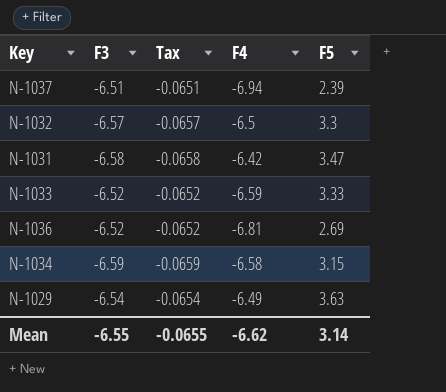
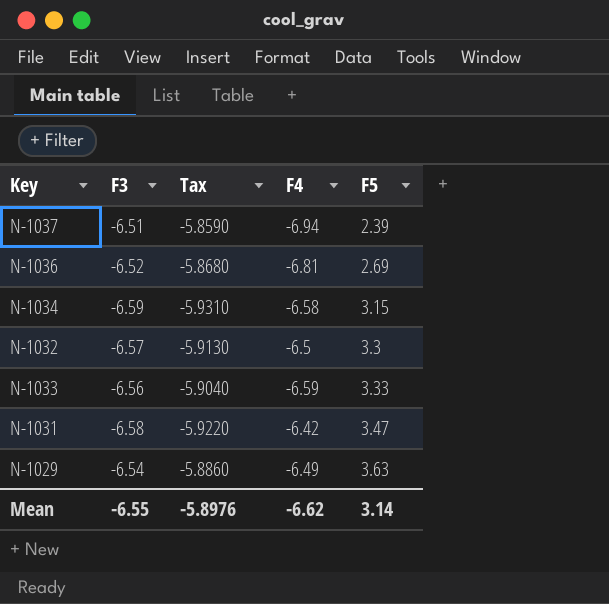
row order: none -> F5 ascending
column Tax | formula: [F3] * 0.01 -> [F3] * 0.9
N-1033 | F3: -6.52 -> -6.56
Mean | Tax: -0.0655 -> -5.8976

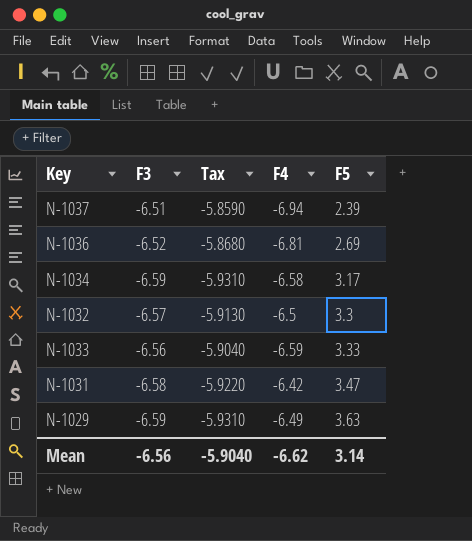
N-1034 | F5: 3.15 -> 3.17
N-1029 | F3: -6.54 -> -6.59
N-1029 | Tax: -5.8860 -> -5.9310
Mean | F3: -6.55 -> -6.56
Mean | Tax: -5.8976 -> -5.9040

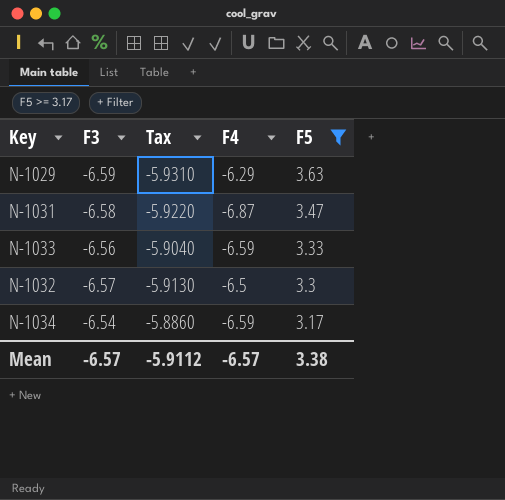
filter: none -> F5 >= 3.17
row order: F5 ascending -> F5 descending
N-1029 | F4: -6.49 -> -6.29
N-1031 | F4: -6.42 -> -6.87
N-1034 | F3: -6.59 -> -6.54
N-1034 | Tax: -5.9310 -> -5.8860
N-1034 | F4: -6.58 -> -6.59
Mean | F3: -6.56 -> -6.57
Mean | Tax: -5.9040 -> -5.9112
Mean | F4: -6.62 -> -6.57
Mean | F5: 3.14 -> 3.38

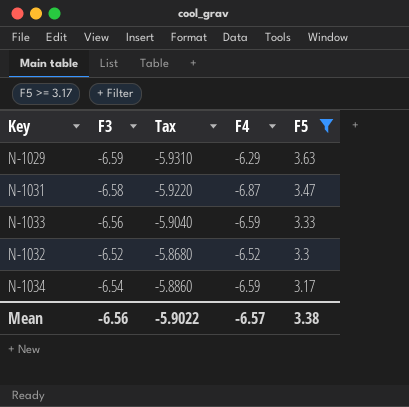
N-1032 | F3: -6.57 -> -6.52
N-1032 | Tax: -5.9130 -> -5.8680
N-1032 | F4: -6.5 -> -6.52
Mean | F3: -6.57 -> -6.56
Mean | Tax: -5.9112 -> -5.9022

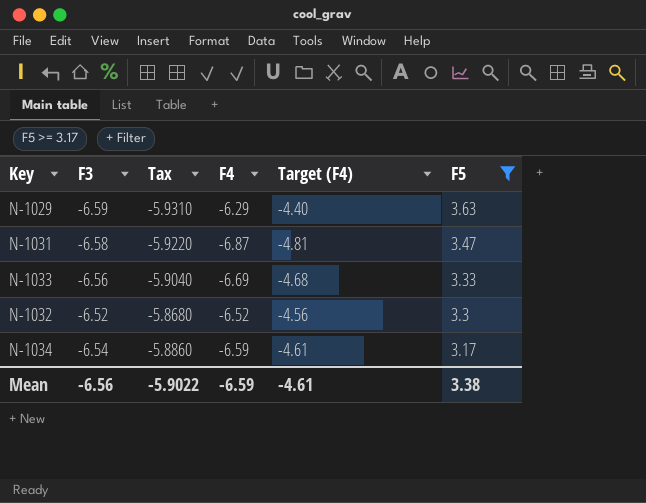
column Target (F4) | formula: none -> [F4] * 0.7
N-1033 | F4: -6.59 -> -6.69
Mean | F4: -6.57 -> -6.59

